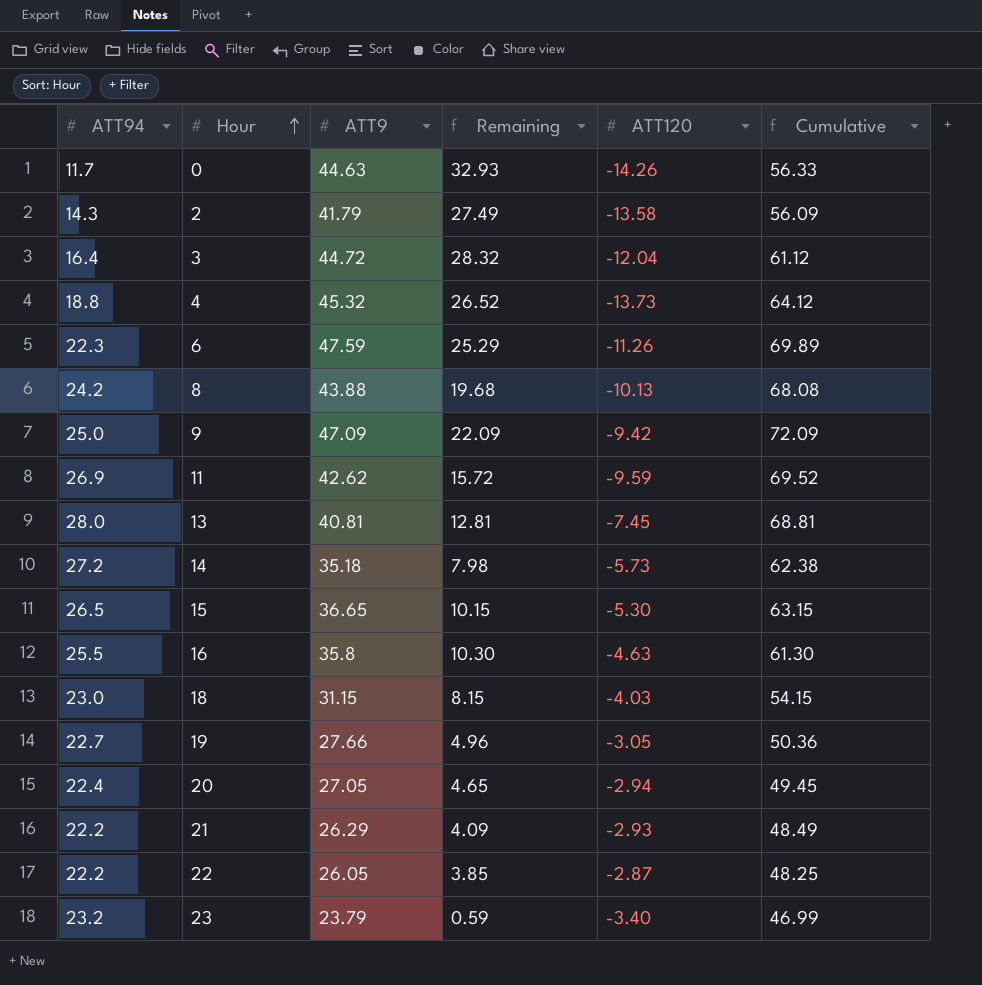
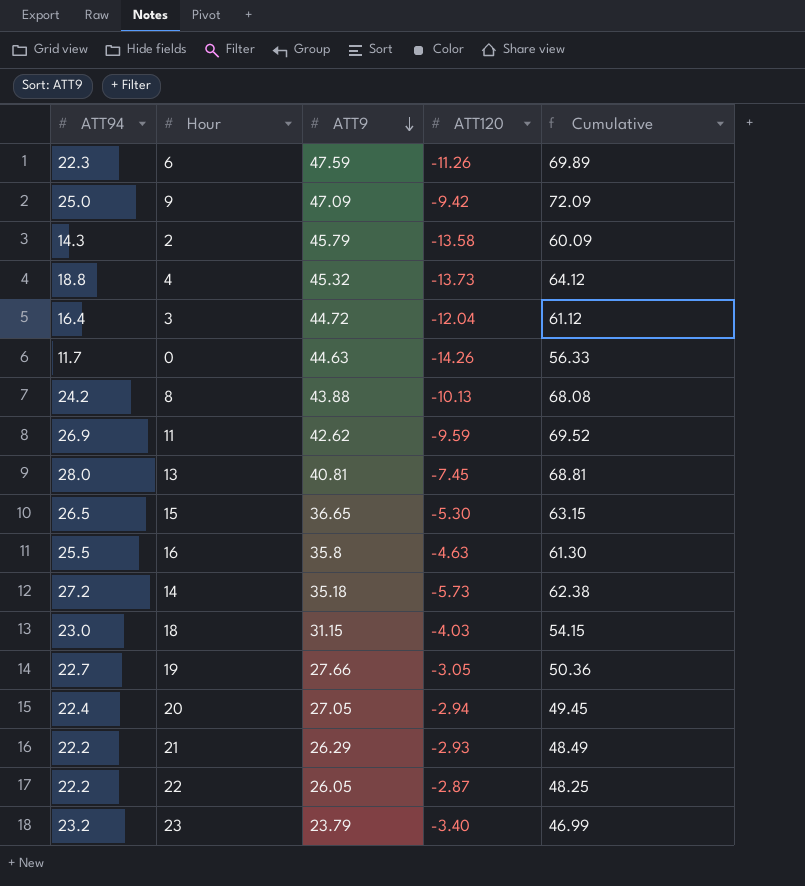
row order: Hour ascending -> ATT9 descending
column Remaining | formula: [ATT9] - [ATT94] -> none
2 | ATT9: 41.79 -> 45.79
2 | Cumulative: 56.09 -> 60.09

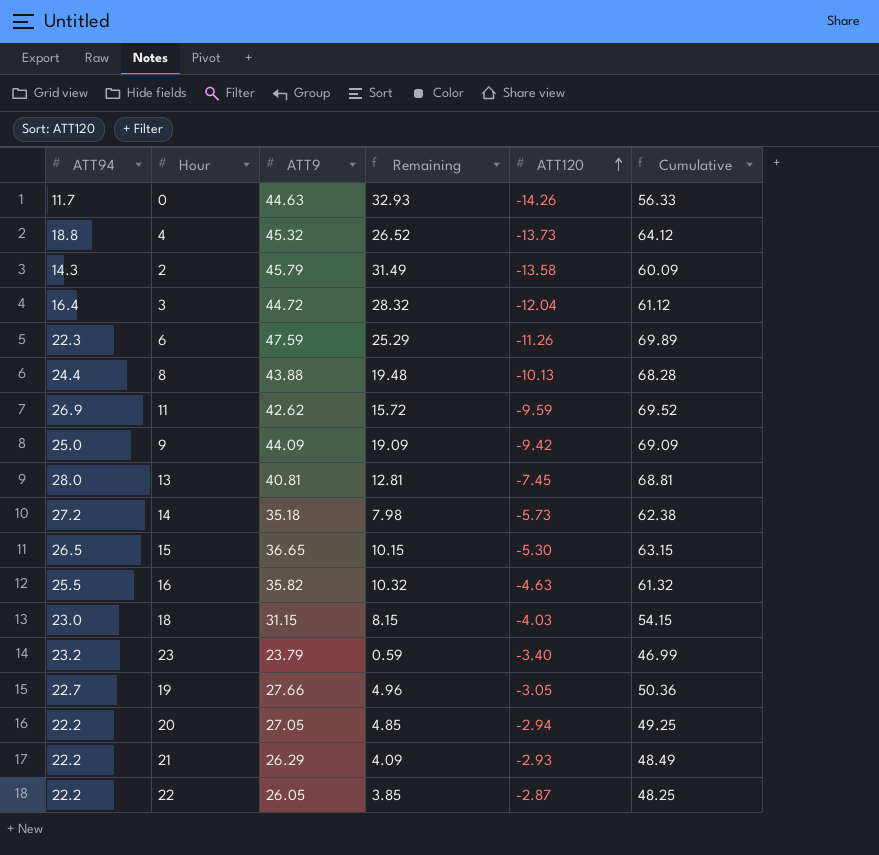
row order: ATT9 descending -> ATT120 ascending
column Remaining | formula: none -> [ATT9] - [ATT94]
8 | ATT94: 24.2 -> 24.4
8 | Cumulative: 68.08 -> 68.28
9 | ATT9: 47.09 -> 44.09
9 | Cumulative: 72.09 -> 69.09
16 | ATT9: 35.8 -> 35.82
16 | Cumulative: 61.30 -> 61.32
20 | ATT94: 22.4 -> 22.2
20 | Cumulative: 49.45 -> 49.25

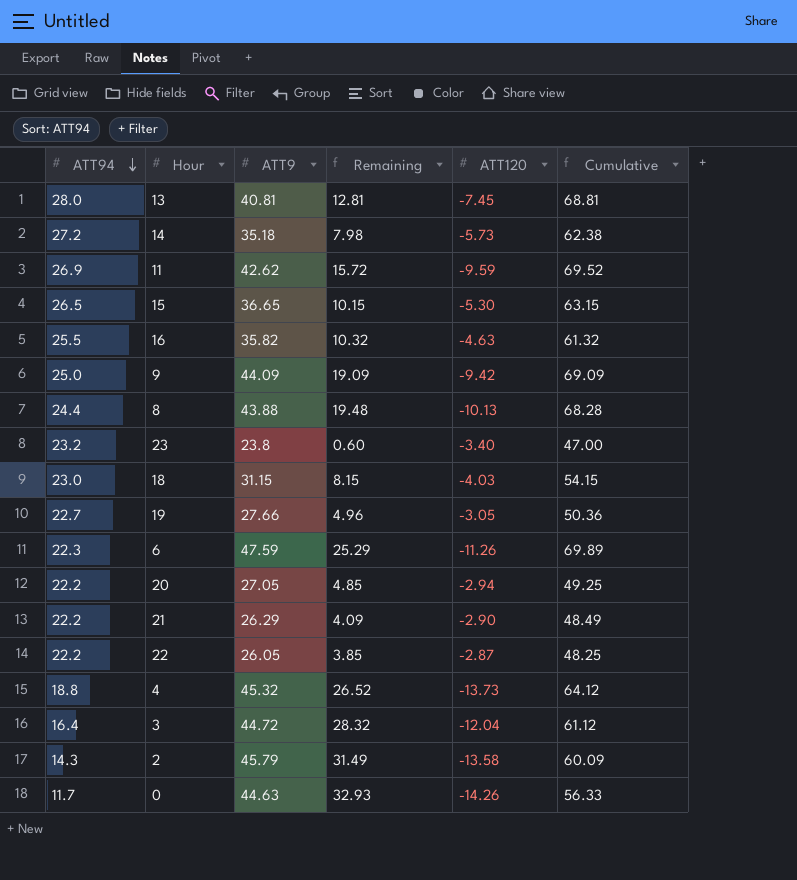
row order: ATT120 ascending -> ATT94 descending
23 | ATT9: 23.79 -> 23.8
23 | Remaining: 0.59 -> 0.60
23 | Cumulative: 46.99 -> 47.00
21 | ATT120: -2.93 -> -2.90

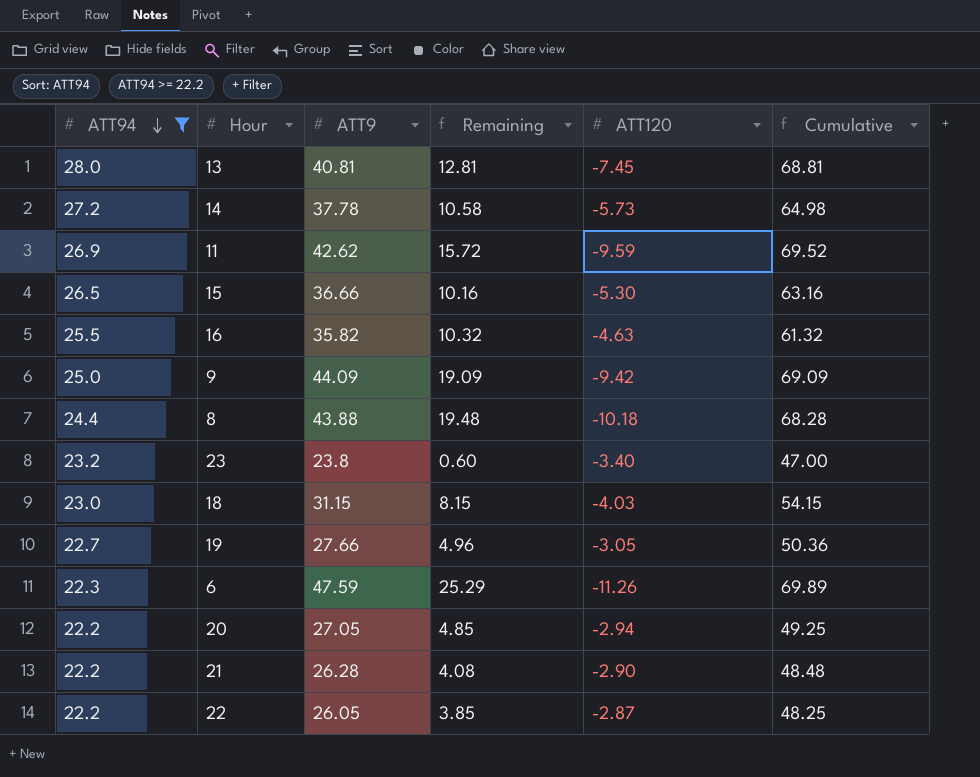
filter: none -> ATT94 >= 22.2
14 | ATT9: 35.18 -> 37.78
14 | Remaining: 7.98 -> 10.58
14 | Cumulative: 62.38 -> 64.98
15 | ATT9: 36.65 -> 36.66
15 | Remaining: 10.15 -> 10.16
15 | Cumulative: 63.15 -> 63.16
8 | ATT120: -10.13 -> -10.18
21 | ATT9: 26.29 -> 26.28
21 | Remaining: 4.09 -> 4.08
21 | Cumulative: 48.49 -> 48.48

